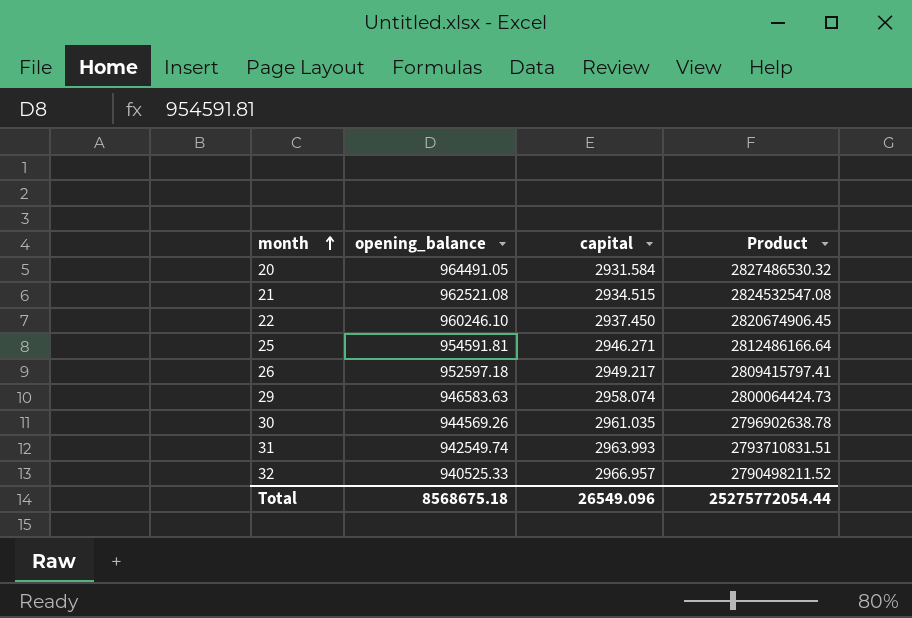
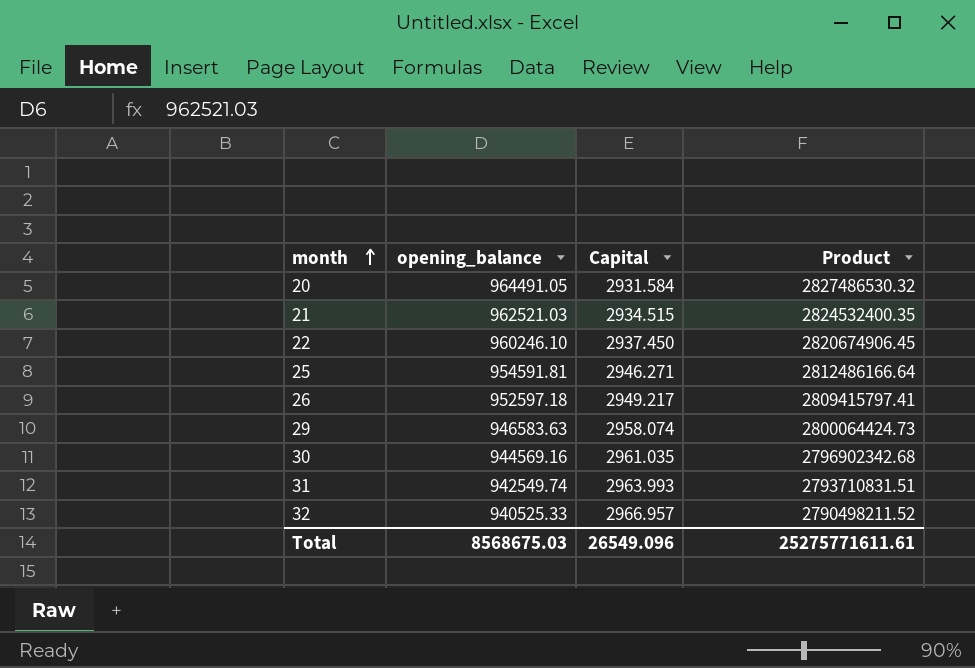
column name: capital -> Capital
21 | opening_balance: 962521.08 -> 962521.03
21 | Product: 2824532547.08 -> 2824532400.35
30 | opening_balance: 944569.26 -> 944569.16
30 | Product: 2796902638.78 -> 2796902342.68
Total | opening_balance: 8568675.18 -> 8568675.03
Total | Product: 25275772054.44 -> 25275771611.61

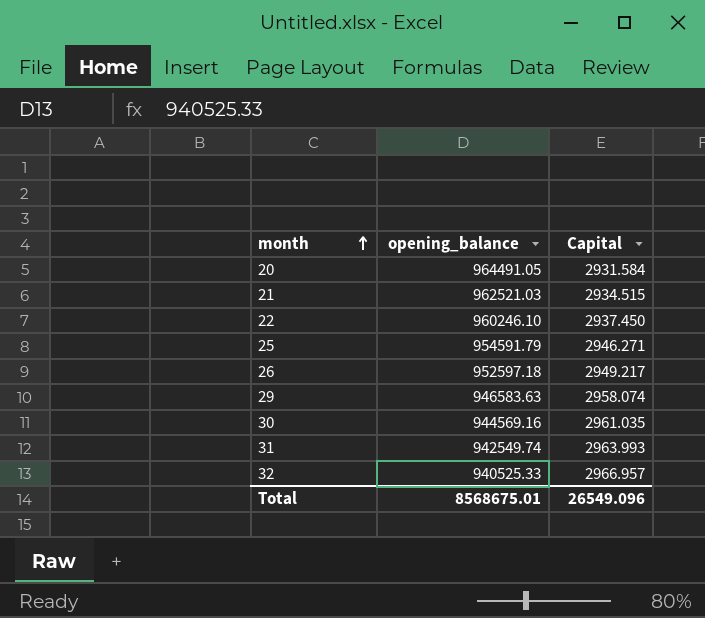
column Product | formula: [opening_balance] * [Capital] -> none
25 | opening_balance: 954591.81 -> 954591.79
Total | opening_balance: 8568675.03 -> 8568675.01

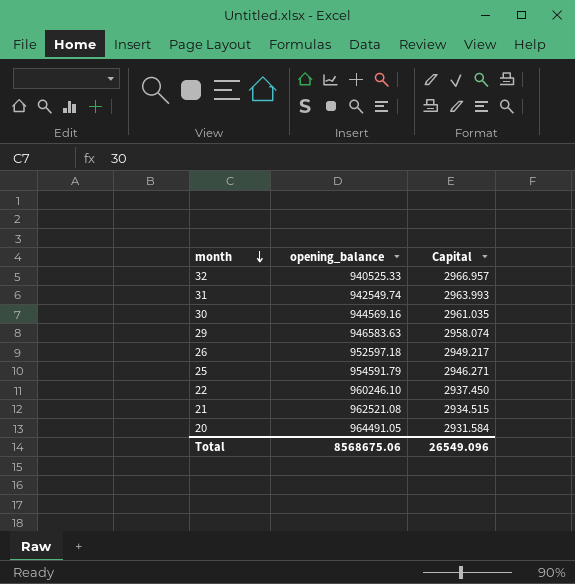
row order: month ascending -> month descending
21 | opening_balance: 962521.03 -> 962521.08
Total | opening_balance: 8568675.01 -> 8568675.06

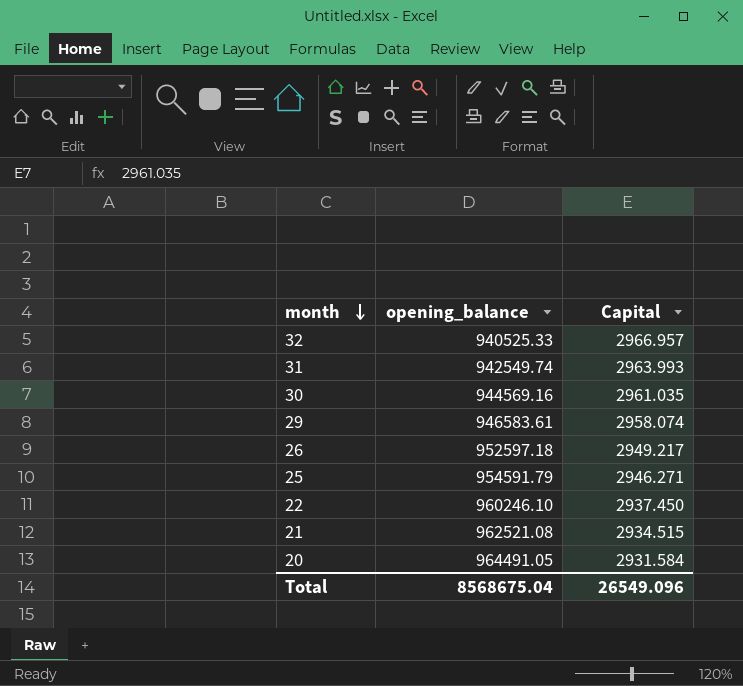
29 | opening_balance: 946583.63 -> 946583.61
Total | opening_balance: 8568675.06 -> 8568675.04

